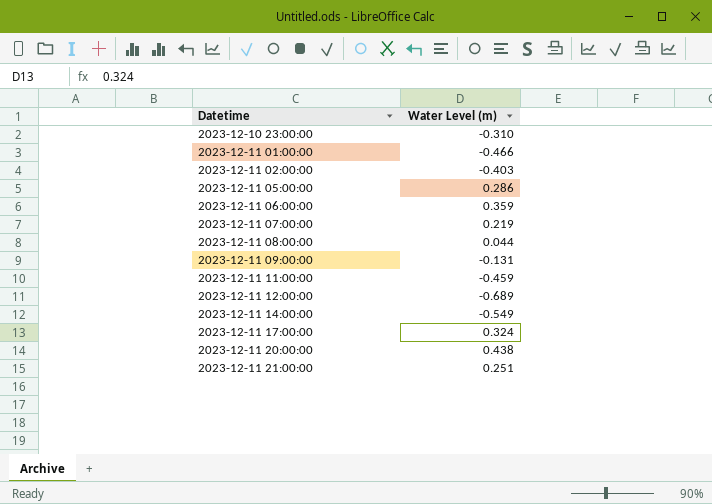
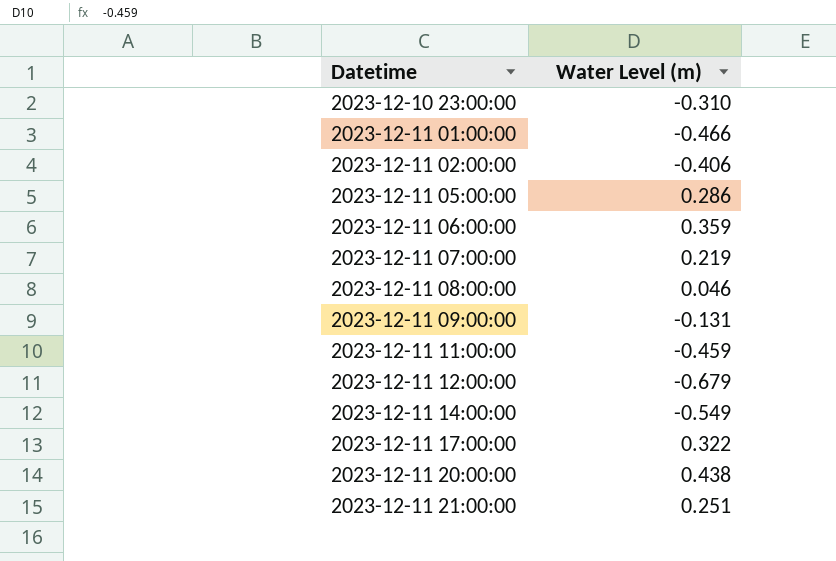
2023-12-11 02:00:00 | Water Level (m): -0.403 -> -0.406
2023-12-11 08:00:00 | Water Level (m): 0.044 -> 0.046
2023-12-11 12:00:00 | Water Level (m): -0.689 -> -0.679
2023-12-11 17:00:00 | Water Level (m): 0.324 -> 0.322

